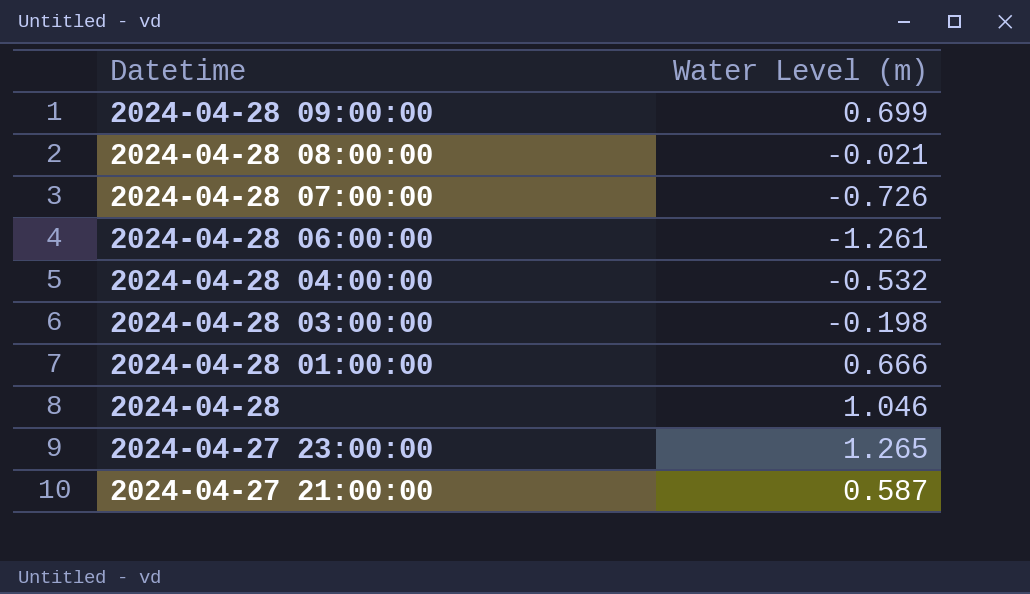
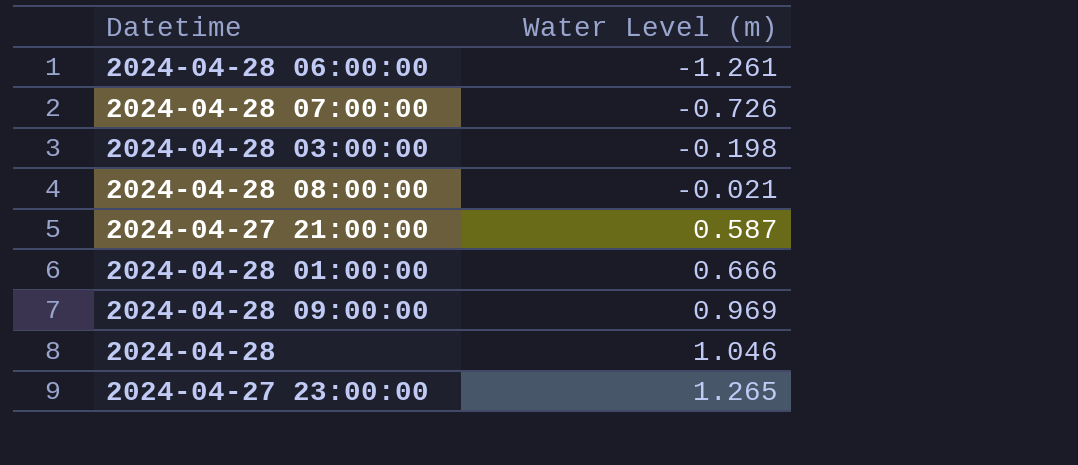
row order: Datetime descending -> Water Level (m) ascending
row 2024-04-28 04:00:00: -0.532 -> none
2024-04-28 09:00:00 | Water Level (m): 0.699 -> 0.969

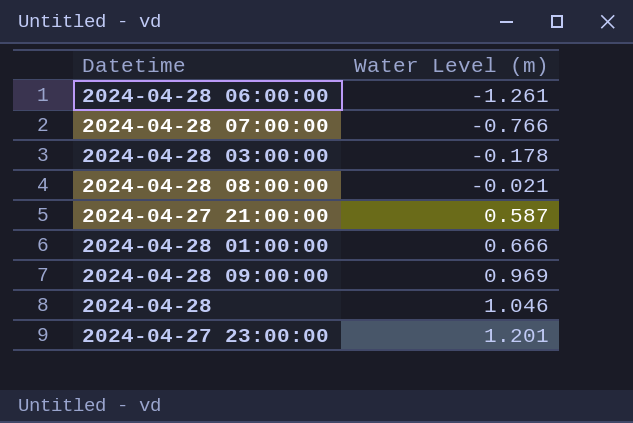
2024-04-28 07:00:00 | Water Level (m): -0.726 -> -0.766
2024-04-28 03:00:00 | Water Level (m): -0.198 -> -0.178
2024-04-27 23:00:00 | Water Level (m): 1.265 -> 1.201

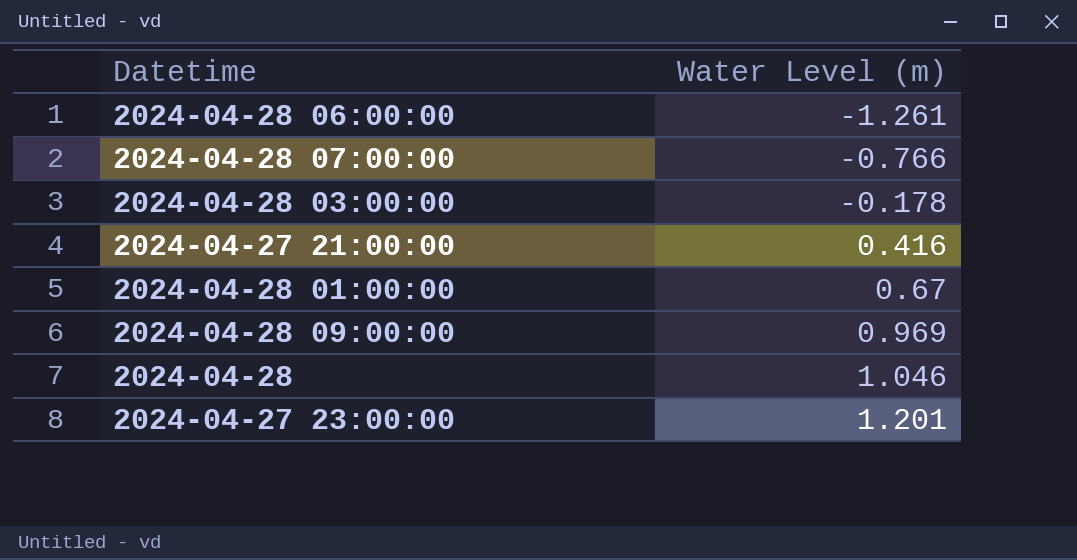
row 2024-04-28 08:00:00: -0.021 -> none
2024-04-27 21:00:00 | Water Level (m): 0.587 -> 0.416
2024-04-28 01:00:00 | Water Level (m): 0.666 -> 0.67

